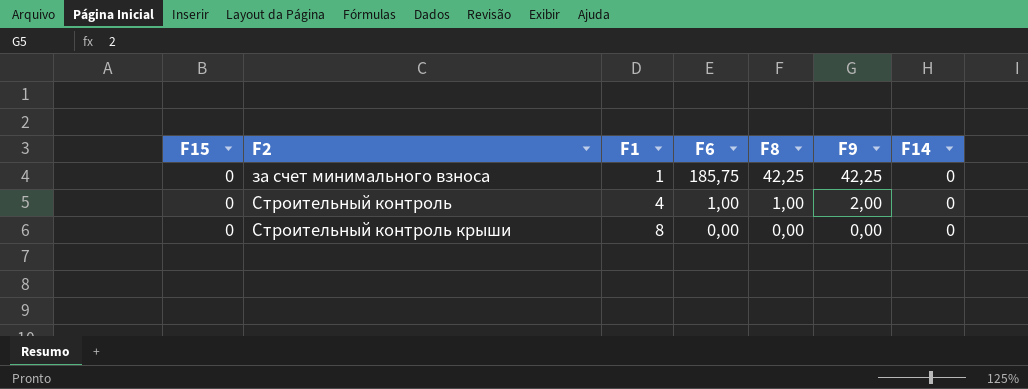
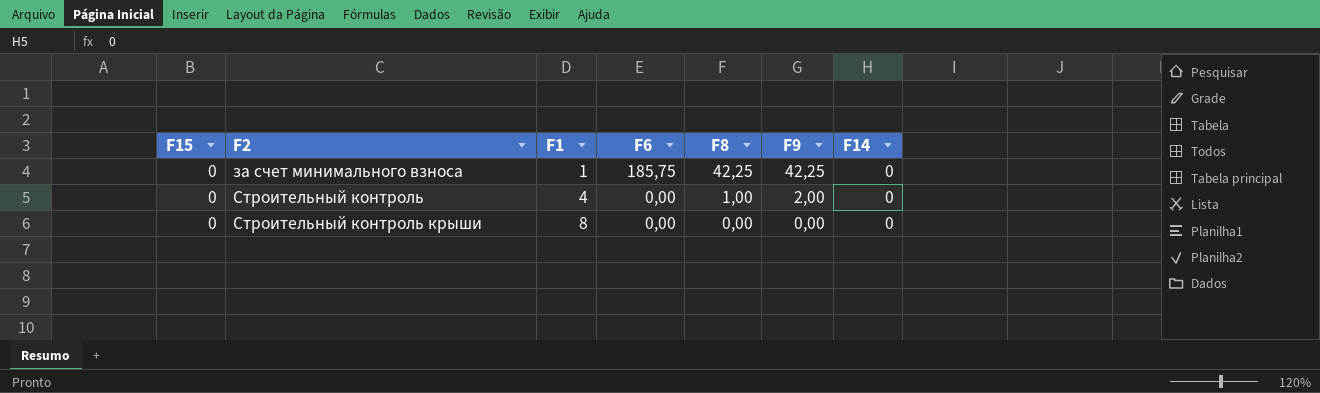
Строительный контроль | F6: 1,00 -> 0,00

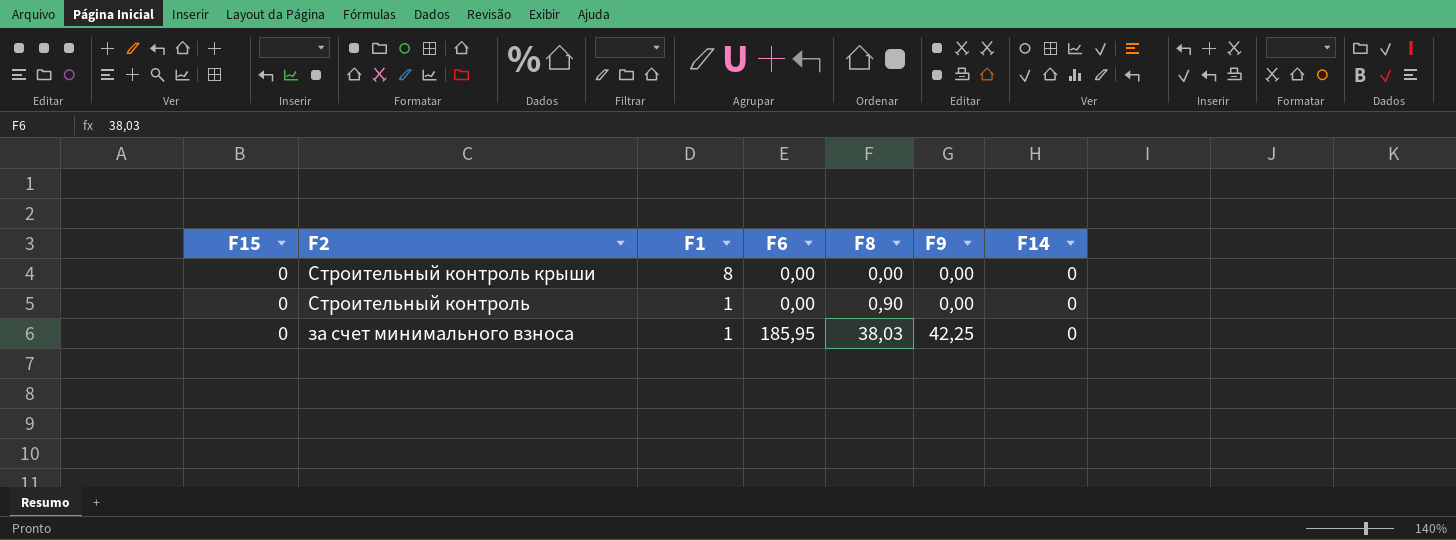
row order: F2 ascending -> F2 descending
Строительный контроль | F1: 4 -> 1
Строительный контроль | F8: 1,00 -> 0,90
Строительный контроль | F9: 2,00 -> 0,00
за счет минимального взноса | F6: 185,75 -> 185,95
за счет минимального взноса | F8: 42,25 -> 38,03

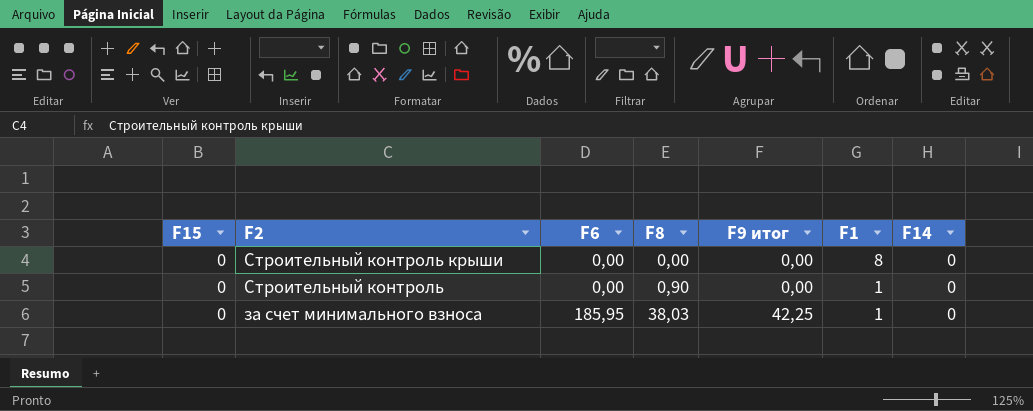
column name: F9 -> F9 итог
column F1 | position: 3 -> 6

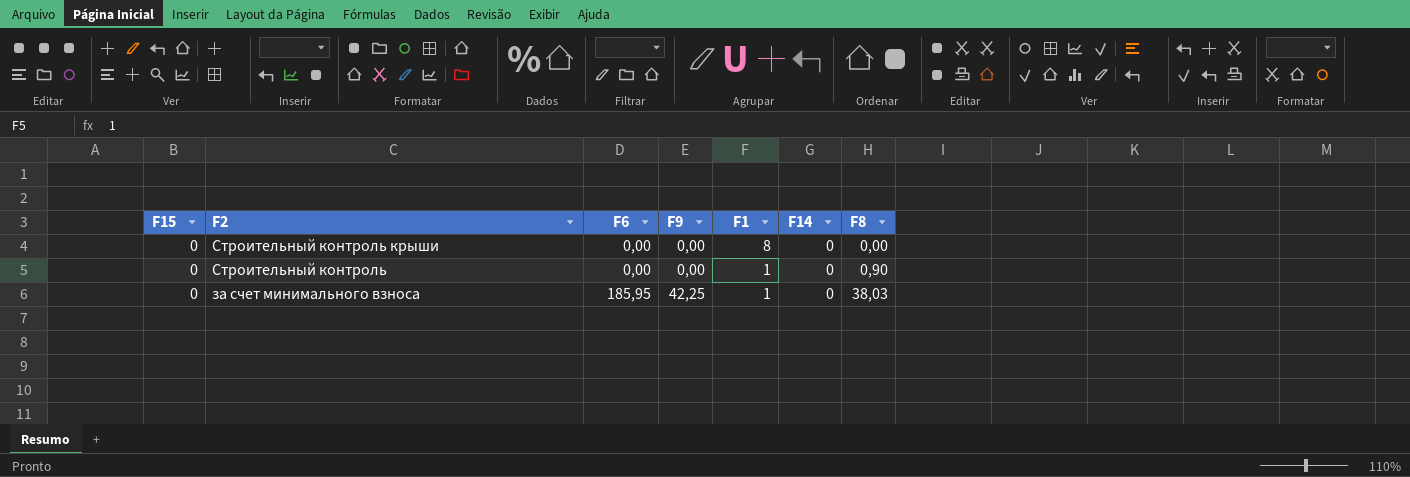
column name: F9 итог -> F9
column F8 | position: 4 -> 7

